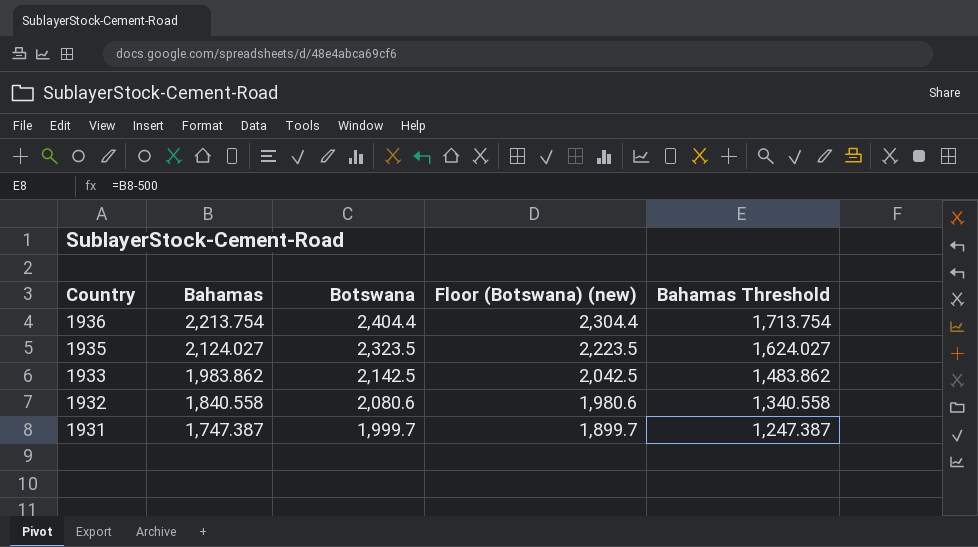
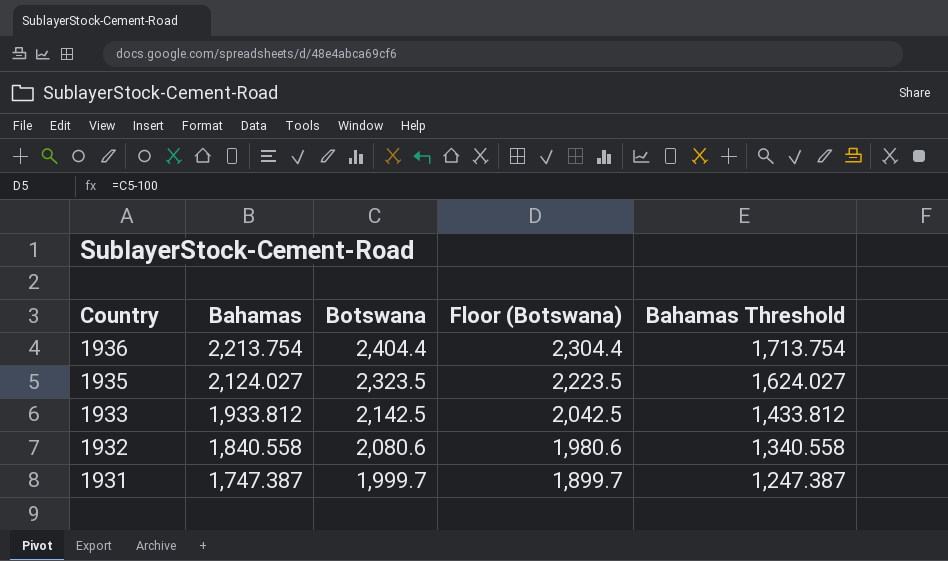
column name: Floor (Botswana) (new) -> Floor (Botswana)
1933 | Bahamas: 1,983.862 -> 1,933.812
1933 | Bahamas Threshold: 1,483.862 -> 1,433.812

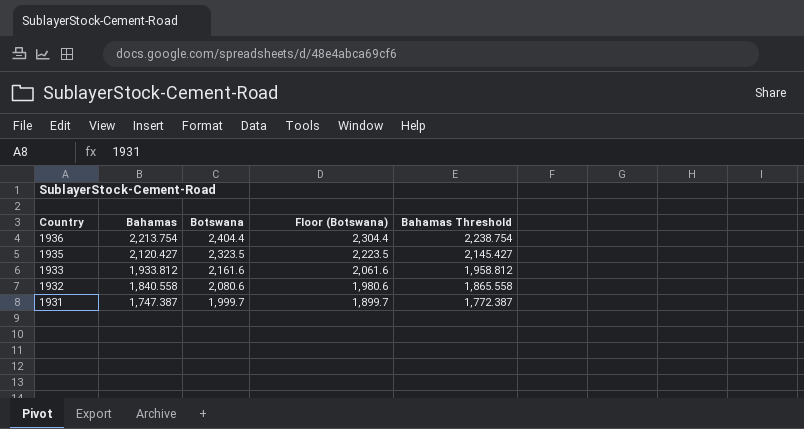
column Bahamas Threshold | formula: [Bahamas] - 500 -> [Bahamas] + 25
1935 | Bahamas: 2,124.027 -> 2,120.427
1933 | Botswana: 2,142.5 -> 2,161.6
1933 | Floor (Botswana): 2,042.5 -> 2,061.6

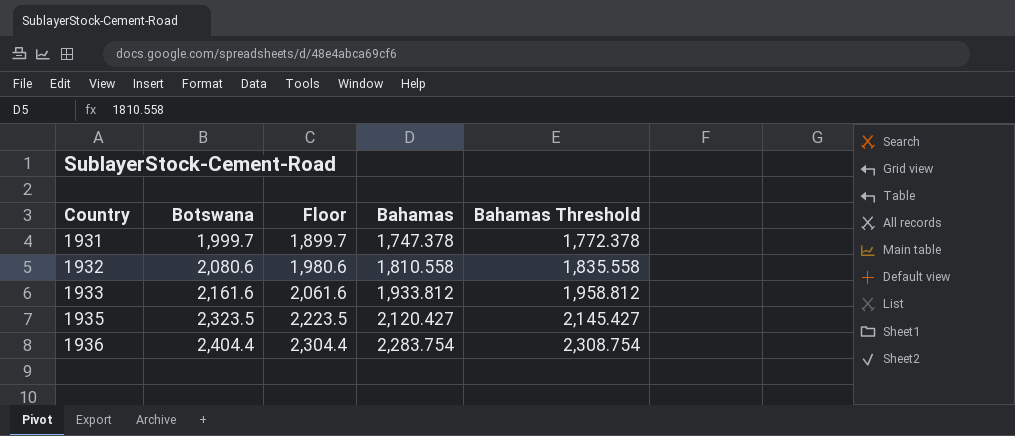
row order: Country descending -> Country ascending
column name: Floor (Botswana) -> Floor
column Bahamas | position: 2 -> 4
1931 | Bahamas: 1,747.387 -> 1,747.378
1931 | Bahamas Threshold: 1,772.387 -> 1,772.378
1932 | Bahamas: 1,840.558 -> 1,810.558
1932 | Bahamas Threshold: 1,865.558 -> 1,835.558
1936 | Bahamas: 2,213.754 -> 2,283.754
1936 | Bahamas Threshold: 2,238.754 -> 2,308.754

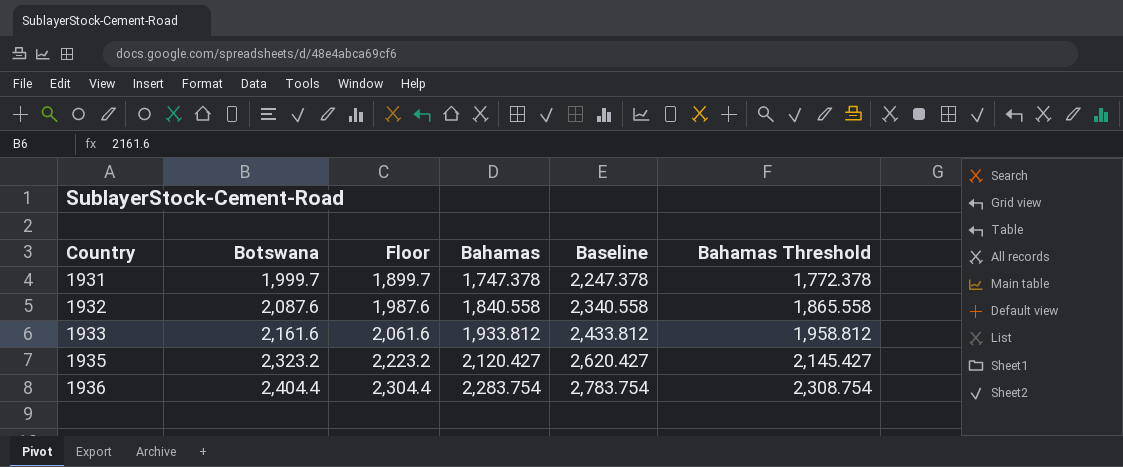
column Baseline | formula: none -> [Bahamas] + 500
1932 | Botswana: 2,080.6 -> 2,087.6
1932 | Floor: 1,980.6 -> 1,987.6
1932 | Bahamas: 1,810.558 -> 1,840.558
1932 | Bahamas Threshold: 1,835.558 -> 1,865.558
1935 | Botswana: 2,323.5 -> 2,323.2
1935 | Floor: 2,223.5 -> 2,223.2

